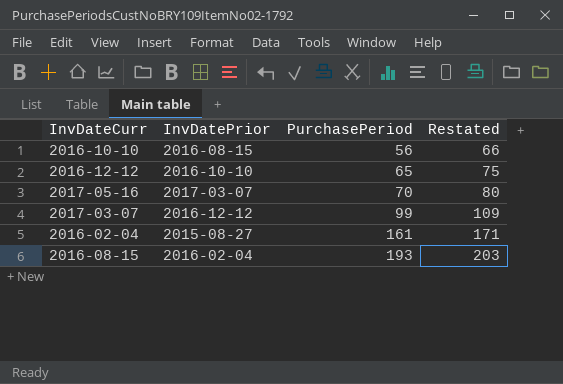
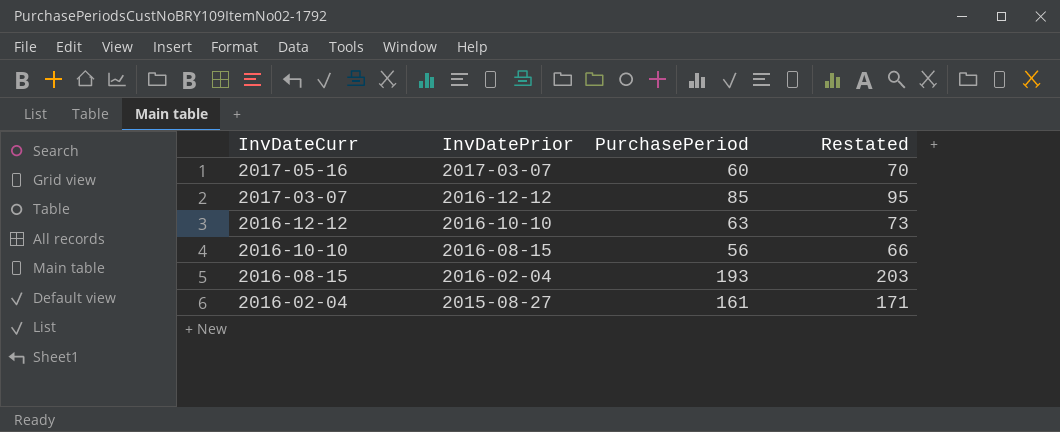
row order: PurchasePeriod ascending -> InvDateCurr descending
2017-05-16 | PurchasePeriod: 70 -> 60
2017-05-16 | Restated: 80 -> 70
2017-03-07 | PurchasePeriod: 99 -> 85
2017-03-07 | Restated: 109 -> 95
2016-12-12 | PurchasePeriod: 65 -> 63
2016-12-12 | Restated: 75 -> 73

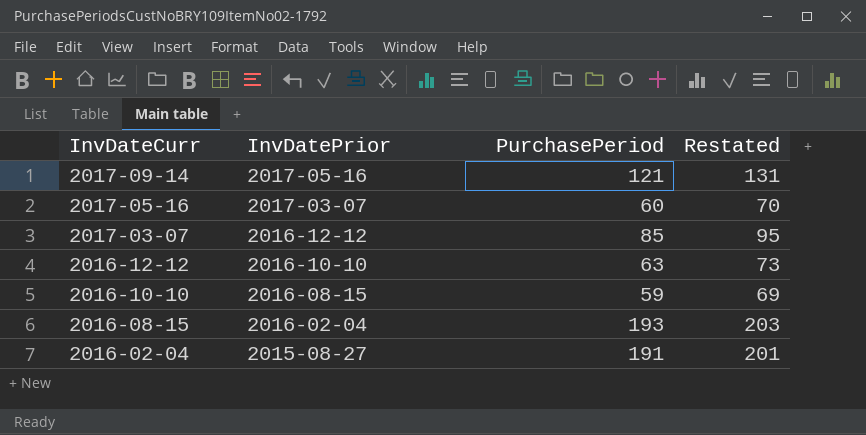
row 2017-09-14: none -> 2017-05-16 | 121 | 131
2016-10-10 | PurchasePeriod: 56 -> 59
2016-10-10 | Restated: 66 -> 69
2016-02-04 | PurchasePeriod: 161 -> 191
2016-02-04 | Restated: 171 -> 201

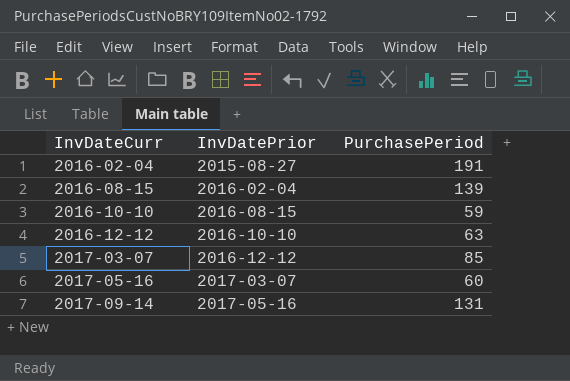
row order: InvDateCurr descending -> InvDateCurr ascending
column Restated | formula: [PurchasePeriod] + 10 -> none
2016-08-15 | PurchasePeriod: 193 -> 139
2017-09-14 | PurchasePeriod: 121 -> 131

